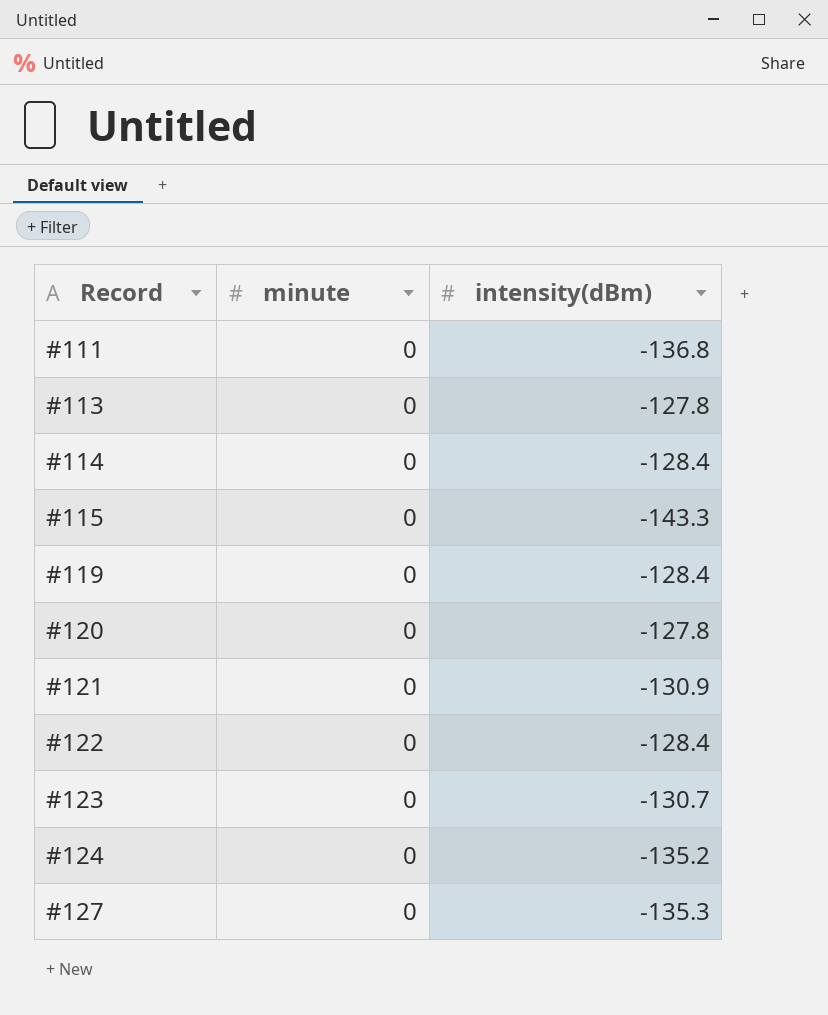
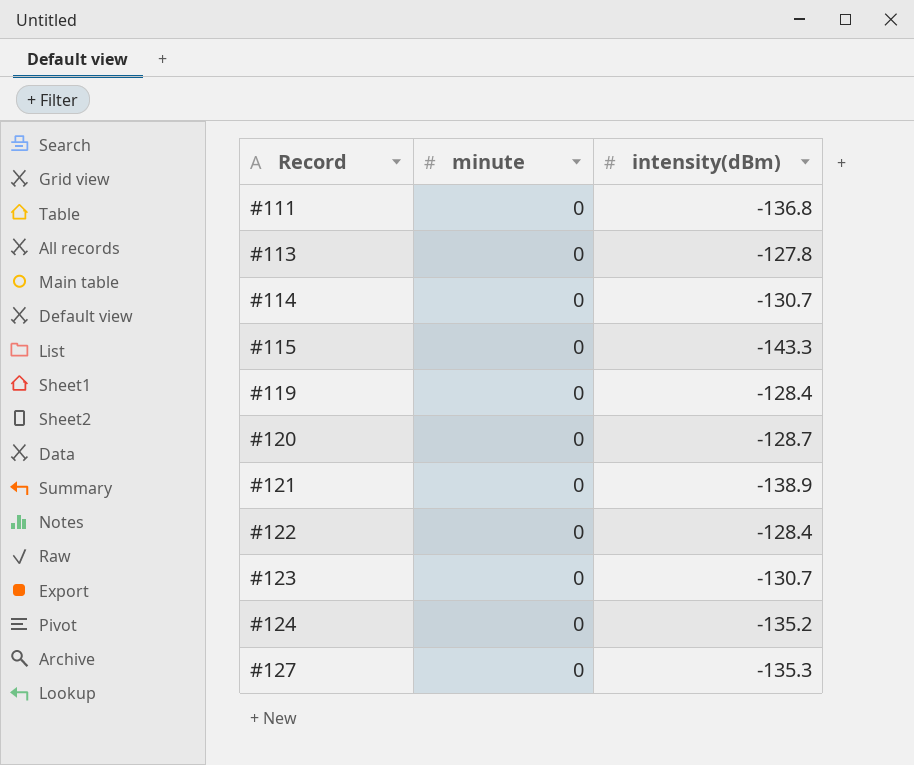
#114 | intensity(dBm): -128.4 -> -130.7
#120 | intensity(dBm): -127.8 -> -128.7
#121 | intensity(dBm): -130.9 -> -138.9

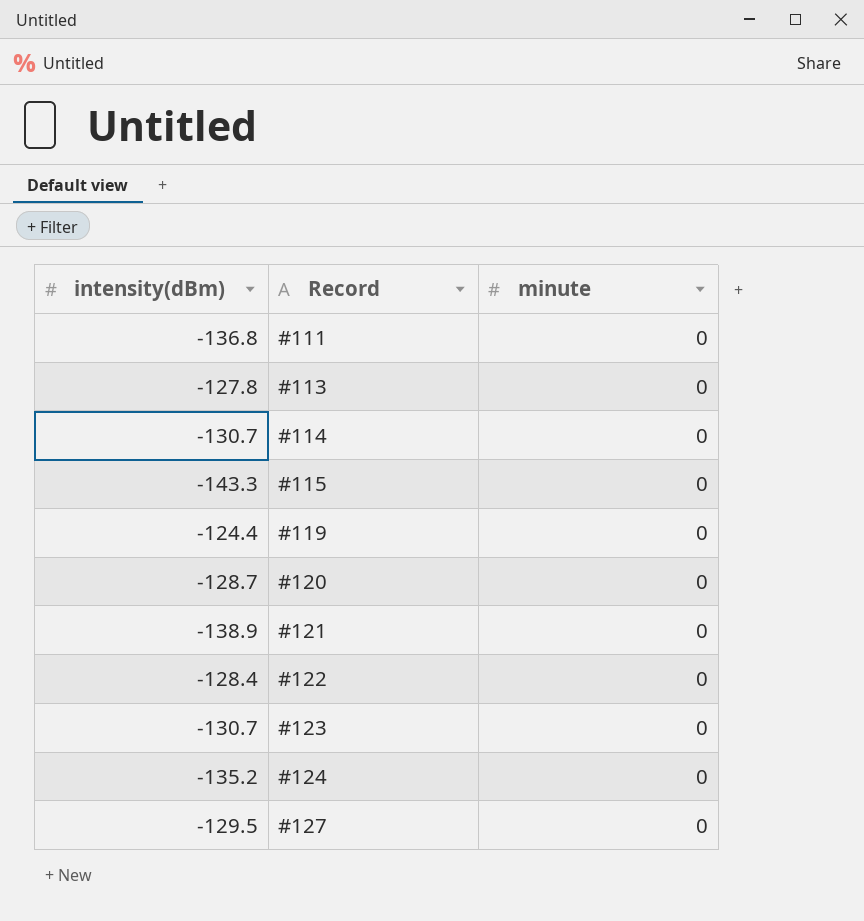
column intensity(dBm) | position: 3 -> 1
#119 | intensity(dBm): -128.4 -> -124.4
#127 | intensity(dBm): -135.3 -> -129.5

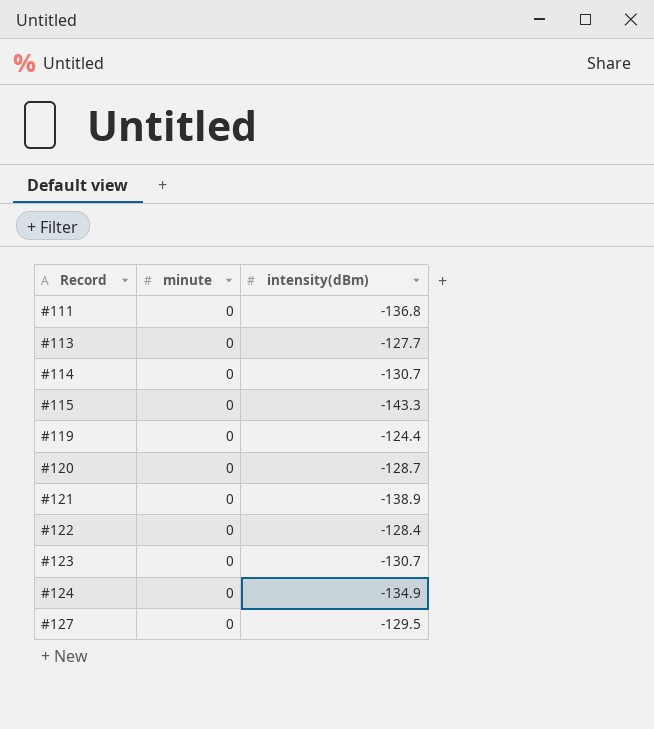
column intensity(dBm) | position: 1 -> 3
#113 | intensity(dBm): -127.8 -> -127.7
#124 | intensity(dBm): -135.2 -> -134.9

